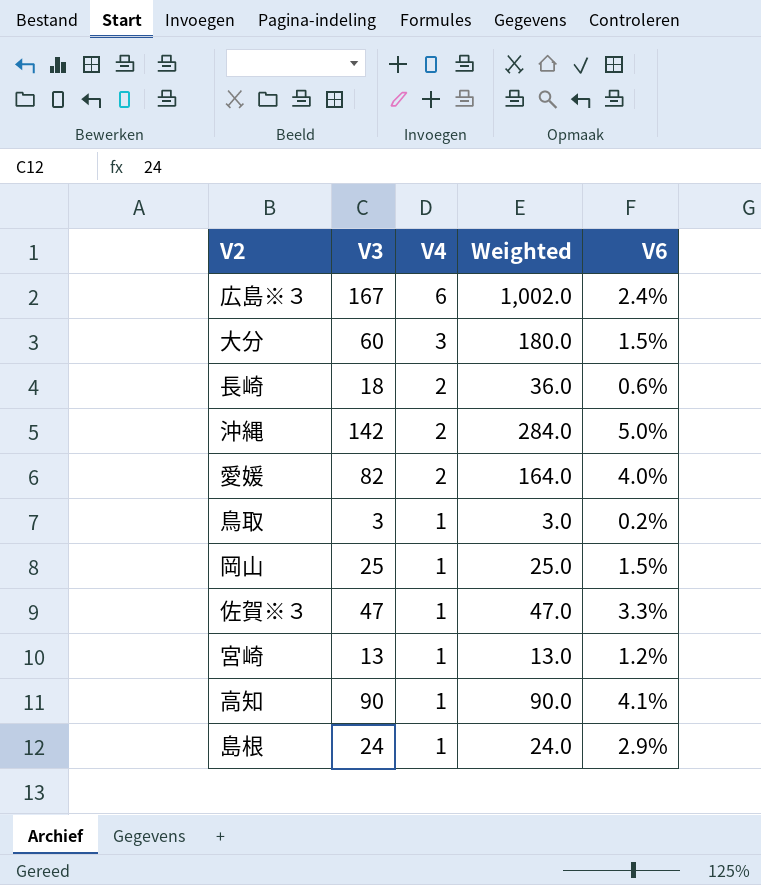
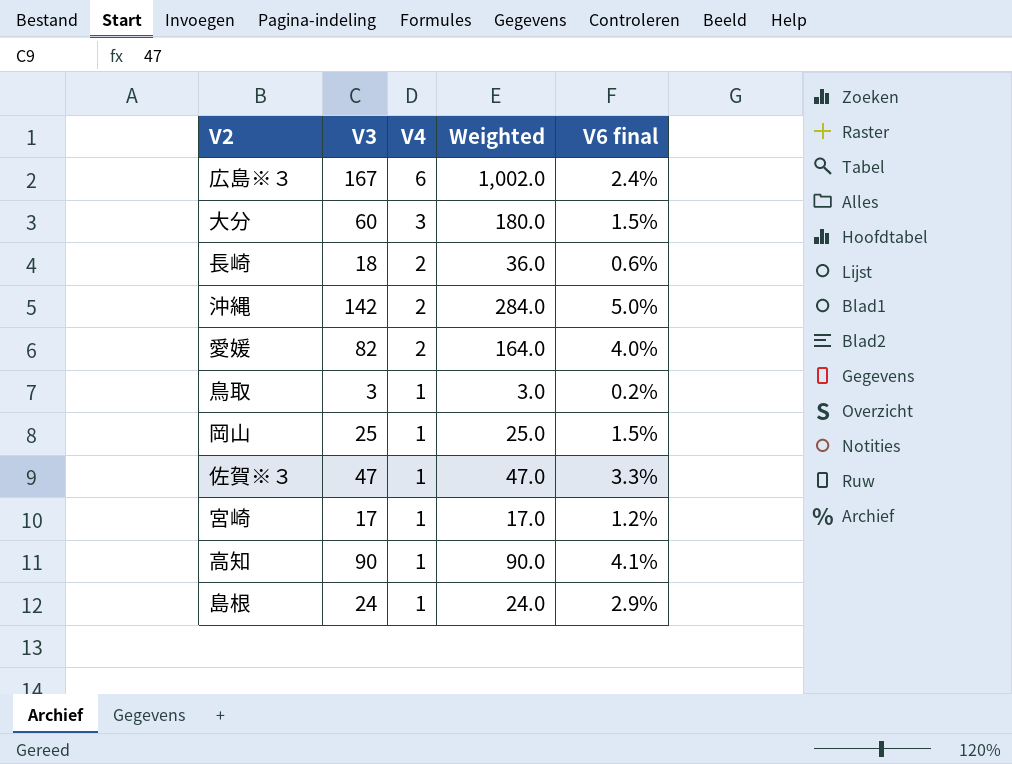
column name: V6 -> V6 final
宮崎 | V3: 13 -> 17
宮崎 | Weighted: 13.0 -> 17.0

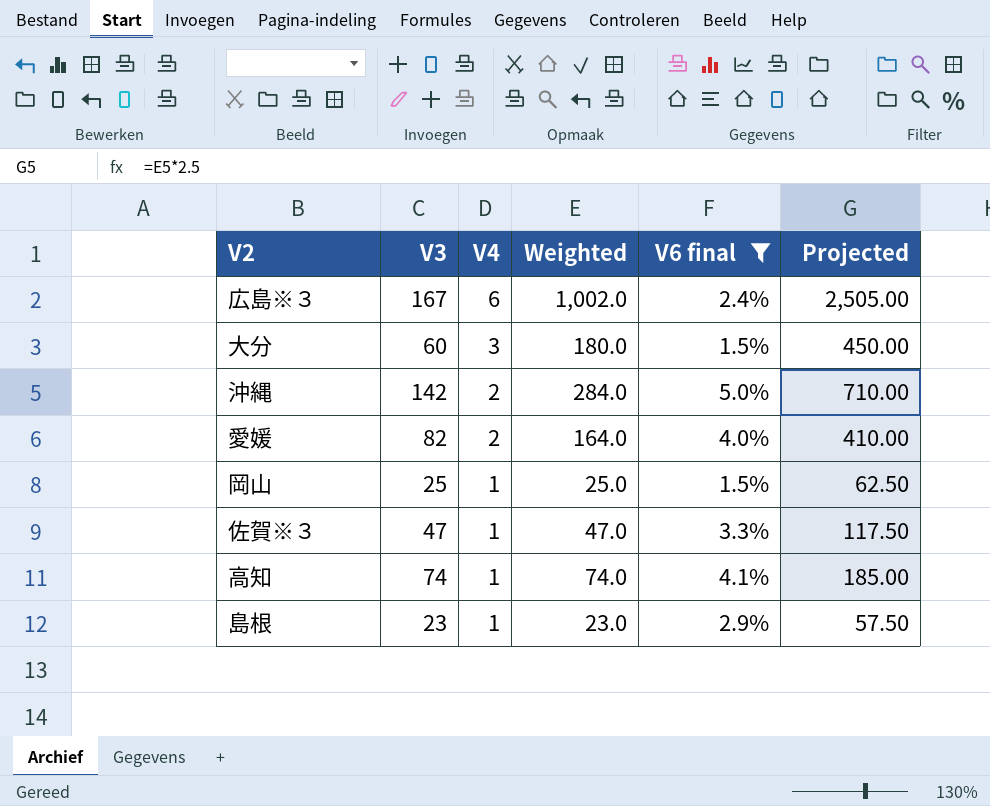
filter: none -> V6 final >= 1.5%
column Projected | formula: none -> [Weighted] * 2.5
高知 | V3: 90 -> 74
高知 | Weighted: 90.0 -> 74.0
島根 | V3: 24 -> 23
島根 | Weighted: 24.0 -> 23.0

